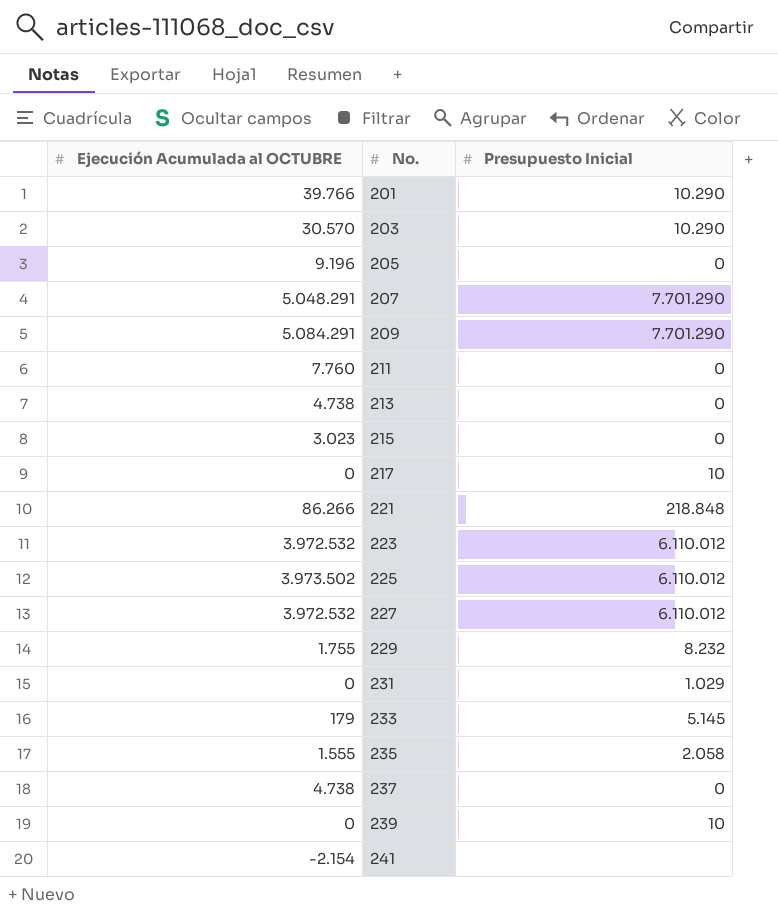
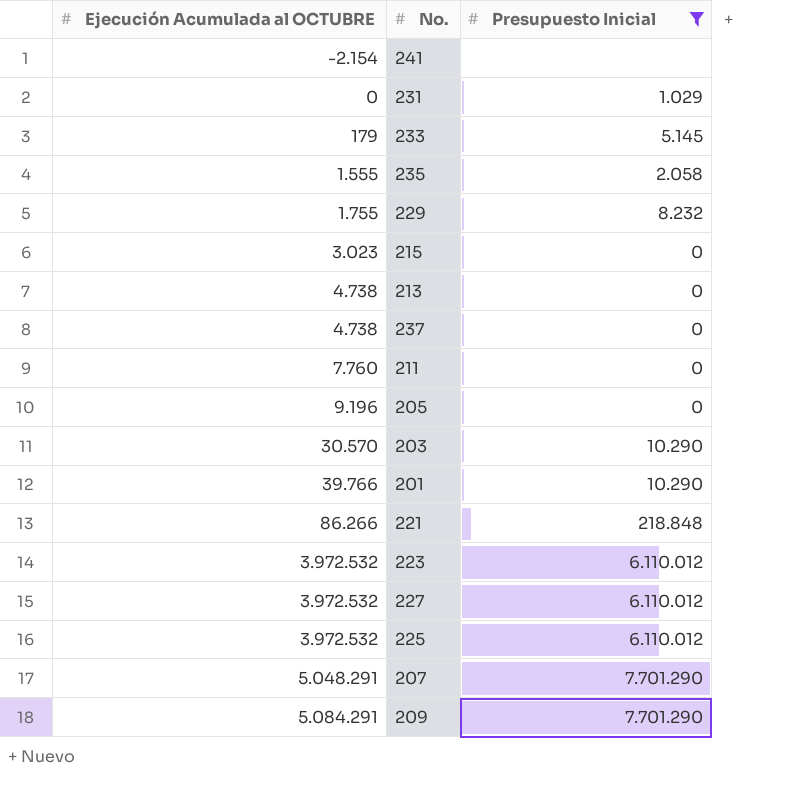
filter: none -> Presupuesto Inicial != 10
row order: No. ascending -> Ejecución Acumulada al OCTUBRE ascending
225 | Ejecución Acumulada al OCTUBRE: 3.973.502 -> 3.972.532

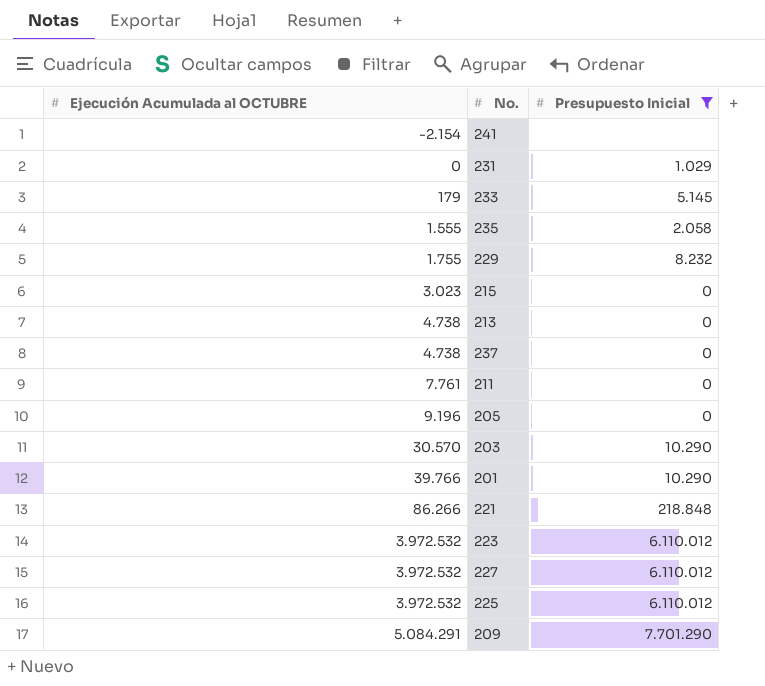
row 207: 5.048.291 | 7.701.290 -> none
211 | Ejecución Acumulada al OCTUBRE: 7.760 -> 7.761

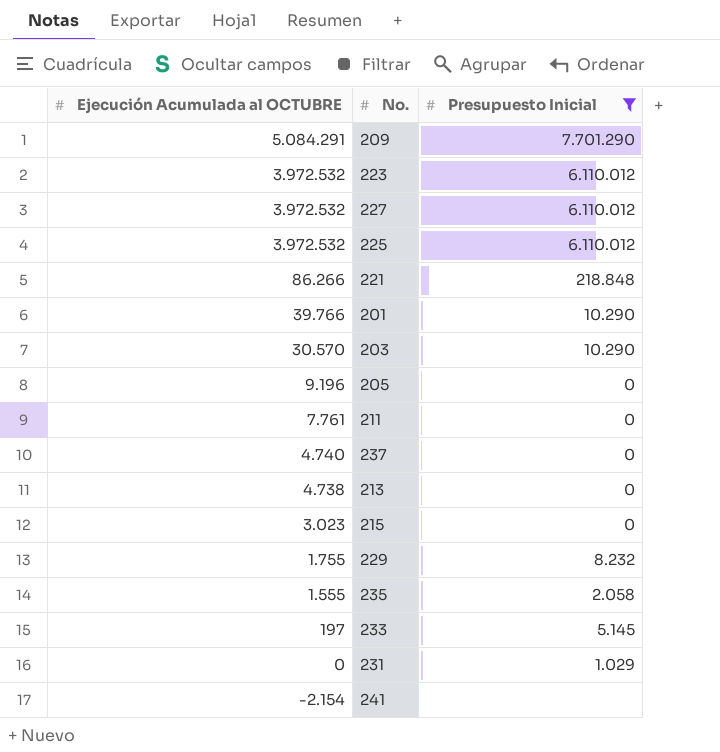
row order: Ejecución Acumulada al OCTUBRE ascending -> Ejecución Acumulada al OCTUBRE descending
237 | Ejecución Acumulada al OCTUBRE: 4.738 -> 4.740
233 | Ejecución Acumulada al OCTUBRE: 179 -> 197

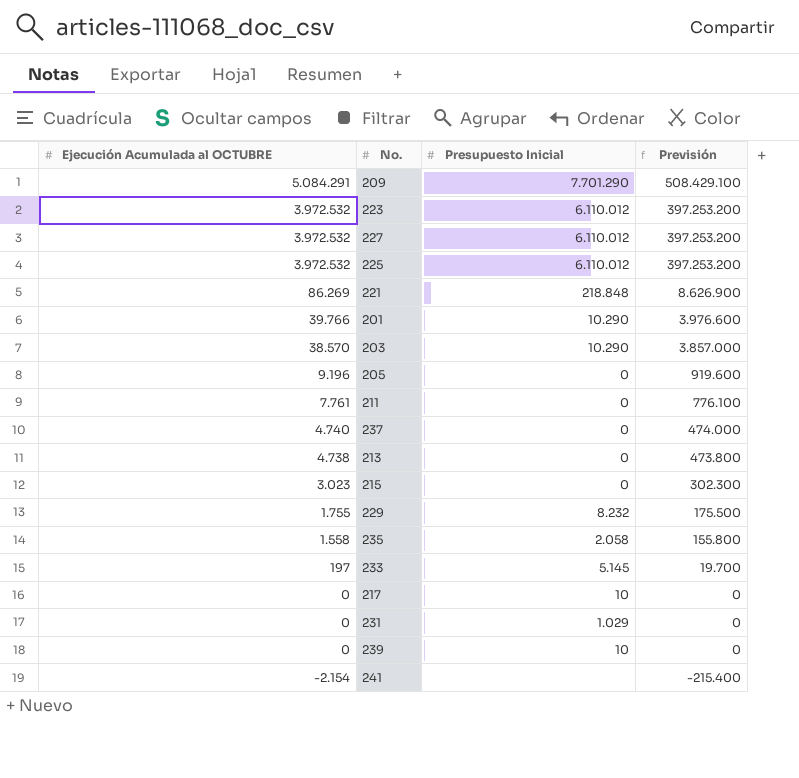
filter: Presupuesto Inicial != 10 -> none
column Previsión | formula: none -> [Ejecución Acumulada al OCTUBRE] * 100
221 | Ejecución Acumulada al OCTUBRE: 86.266 -> 86.269
203 | Ejecución Acumulada al OCTUBRE: 30.570 -> 38.570
235 | Ejecución Acumulada al OCTUBRE: 1.555 -> 1.558

